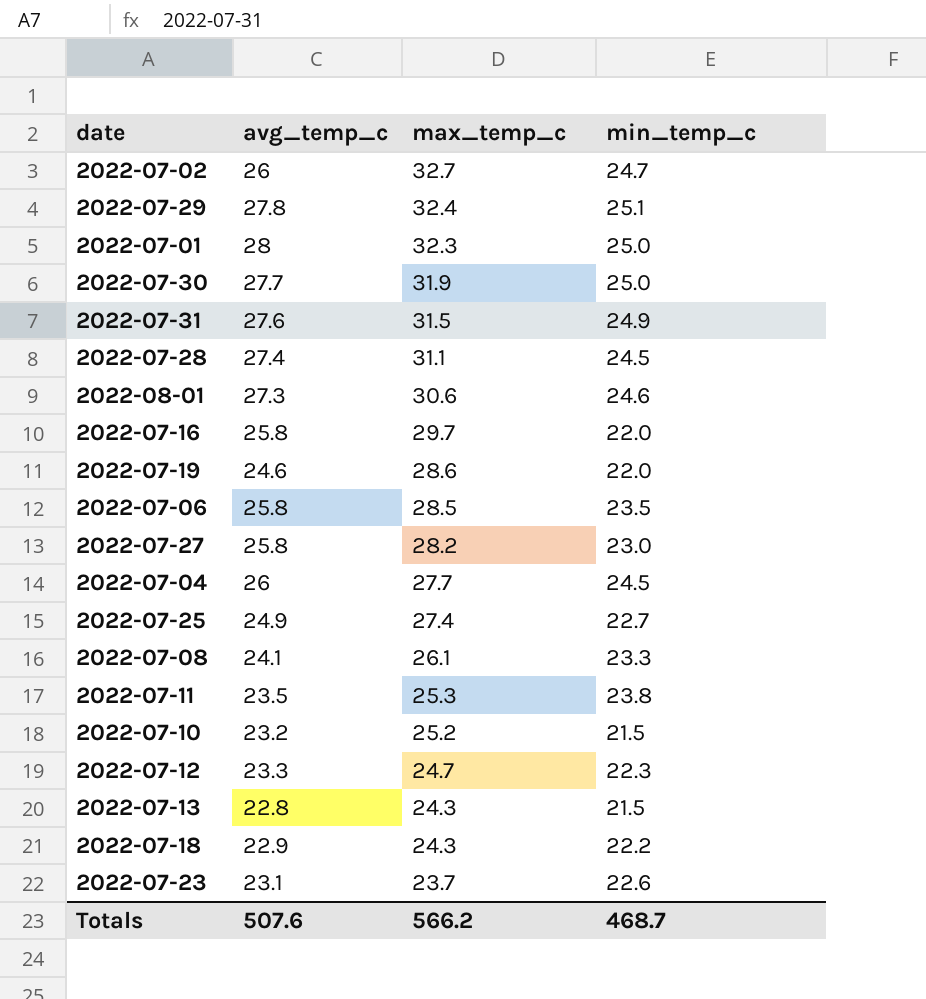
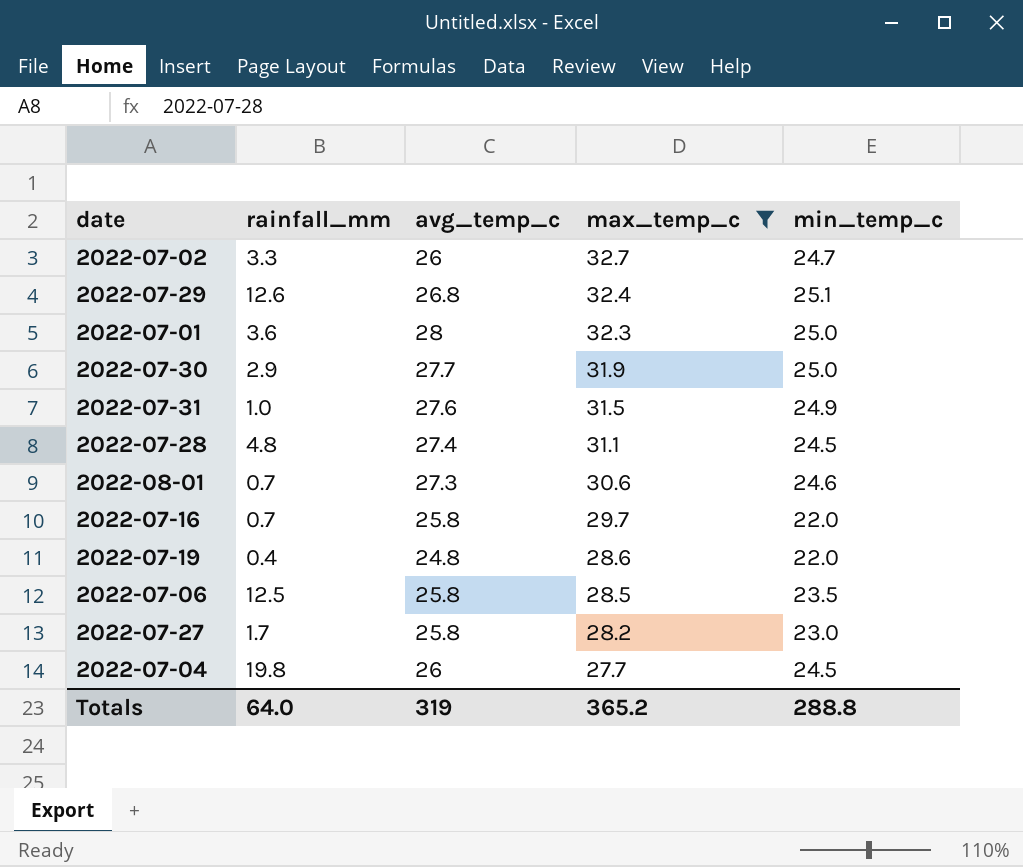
filter: none -> max_temp_c >= 27.7
column rainfall_mm | position: none -> 2
2022-07-29 | avg_temp_c: 27.8 -> 26.8
2022-07-19 | avg_temp_c: 24.6 -> 24.8
Totals | avg_temp_c: 507.6 -> 319
Totals | max_temp_c: 566.2 -> 365.2
Totals | min_temp_c: 468.7 -> 288.8

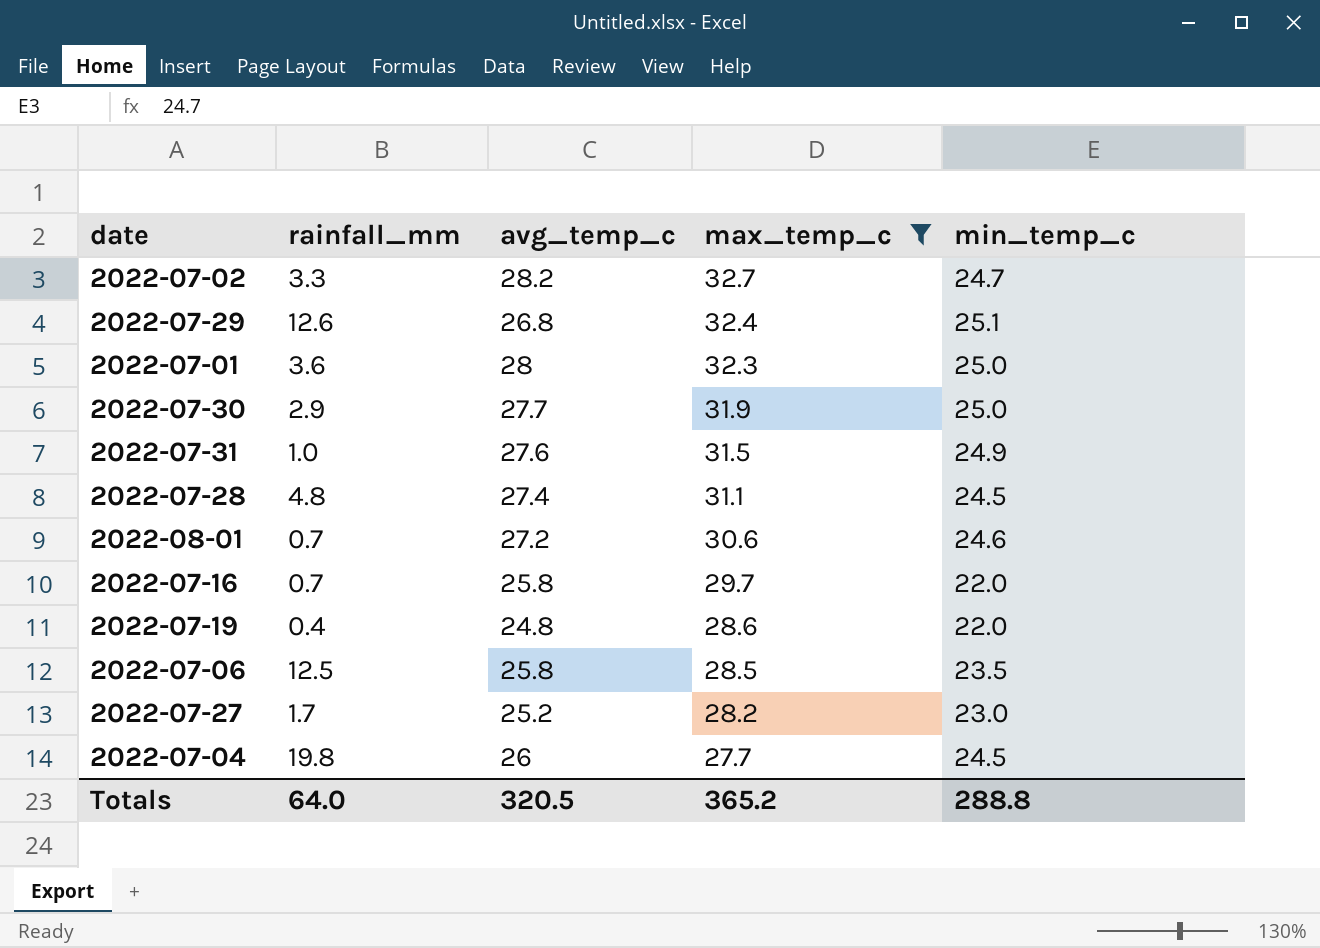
2022-07-02 | avg_temp_c: 26 -> 28.2
2022-08-01 | avg_temp_c: 27.3 -> 27.2
2022-07-27 | avg_temp_c: 25.8 -> 25.2
Totals | avg_temp_c: 319 -> 320.5

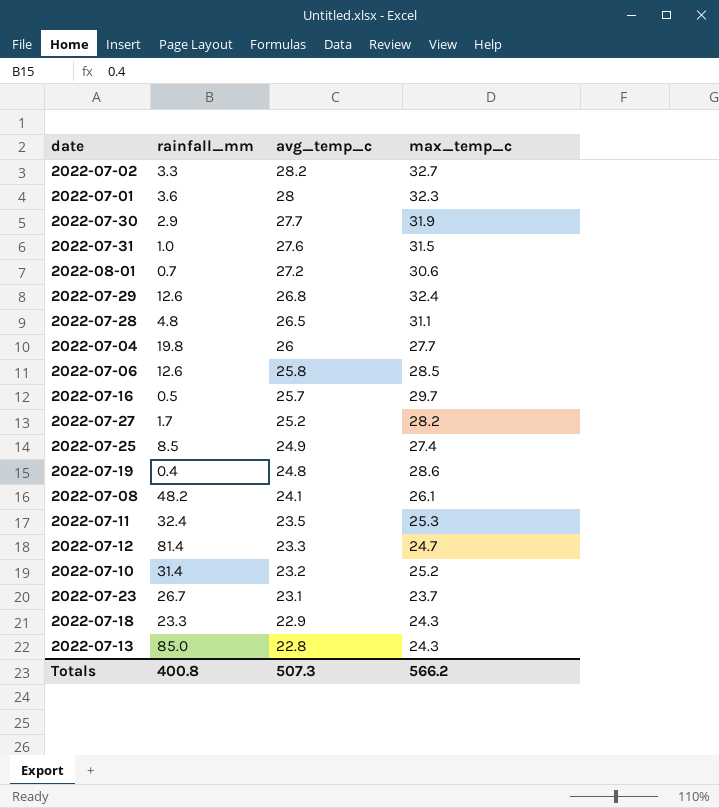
filter: max_temp_c >= 27.7 -> none
row order: max_temp_c descending -> avg_temp_c descending
column min_temp_c | position: 5 -> none
2022-07-28 | avg_temp_c: 27.4 -> 26.5
2022-07-06 | rainfall_mm: 12.5 -> 12.6
2022-07-16 | rainfall_mm: 0.7 -> 0.5
2022-07-16 | avg_temp_c: 25.8 -> 25.7
Totals | rainfall_mm: 64.0 -> 400.8
Totals | avg_temp_c: 320.5 -> 507.3
Totals | max_temp_c: 365.2 -> 566.2

